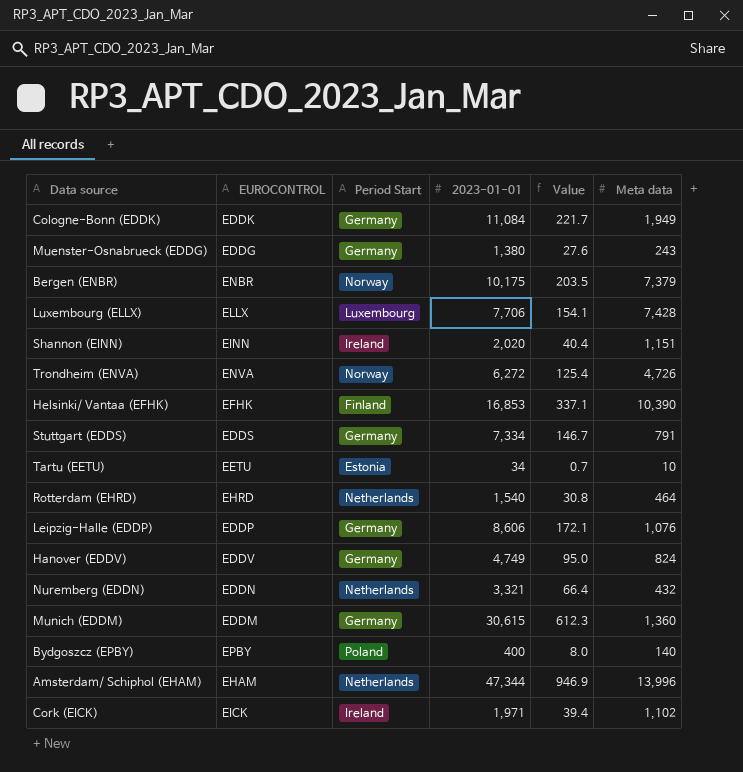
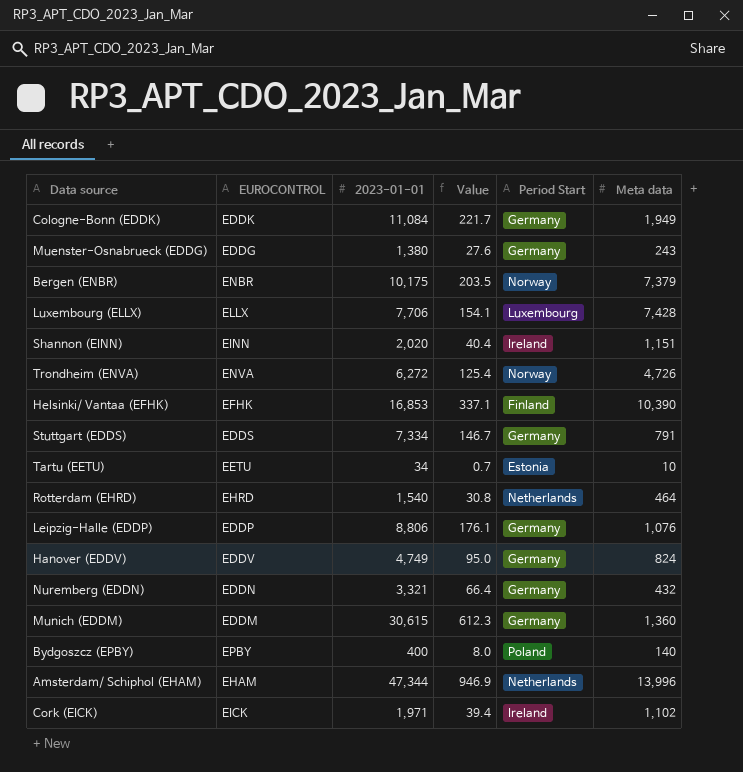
column Period Start | position: 3 -> 5
Leipzig-Halle (EDDP) | 2023-01-01: 8,606 -> 8,806
Leipzig-Halle (EDDP) | Value: 172.1 -> 176.1
Nuremberg (EDDN) | Period Start: Netherlands -> Germany

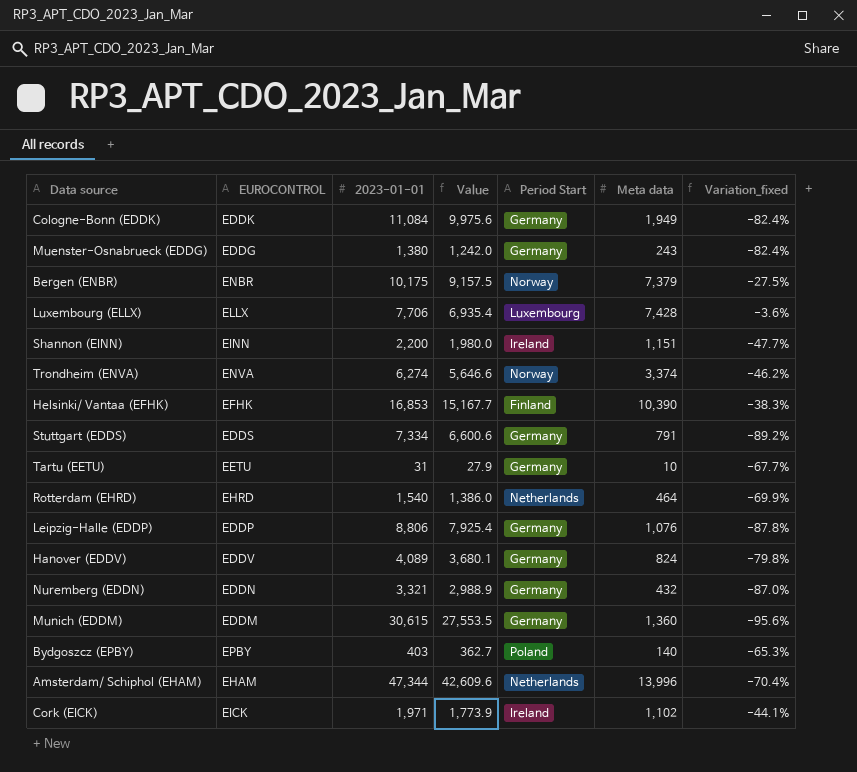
column Value | formula: [2023-01-01] * 0.02 -> [2023-01-01] * 0.9
column Variation_fixed | formula: none -> ([Meta data] - [2023-01-01]) / [2023-01-01]
Shannon (EINN) | 2023-01-01: 2,020 -> 2,200
Trondheim (ENVA) | 2023-01-01: 6,272 -> 6,274
Trondheim (ENVA) | Meta data: 4,726 -> 3,374
Tartu (EETU) | 2023-01-01: 34 -> 31
Tartu (EETU) | Period Start: Estonia -> Germany
Hanover (EDDV) | 2023-01-01: 4,749 -> 4,089
Bydgoszcz (EPBY) | 2023-01-01: 400 -> 403

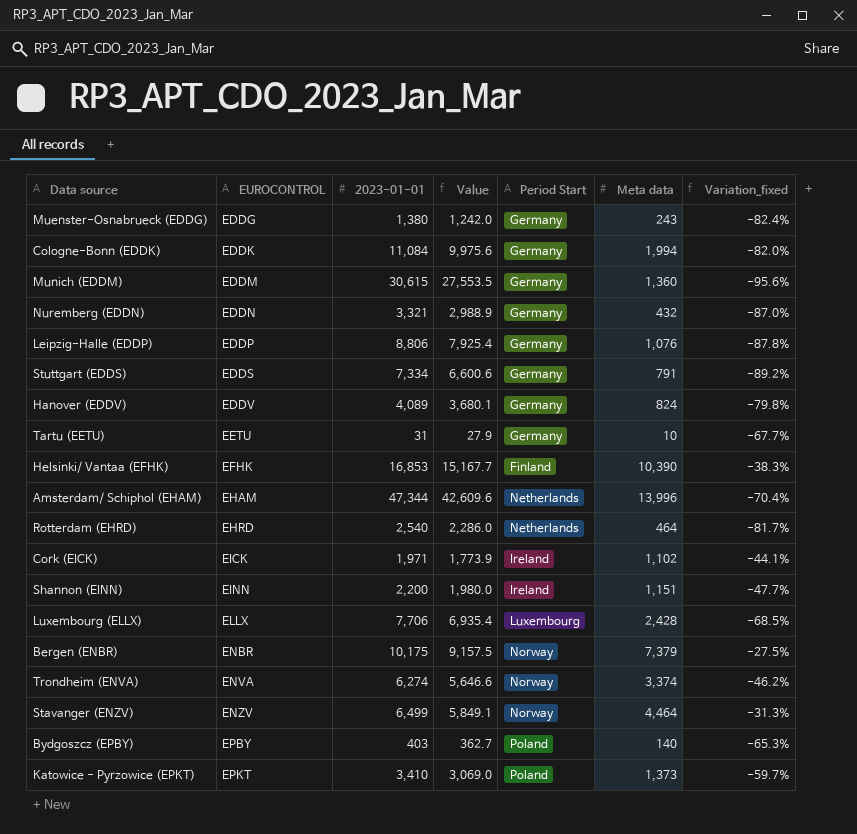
row order: none -> EUROCONTROL ascending
Cologne-Bonn (EDDK) | Meta data: 1,949 -> 1,994
Cologne-Bonn (EDDK) | Variation_fixed: -82.4% -> -82.0%
Rotterdam (EHRD) | 2023-01-01: 1,540 -> 2,540
Rotterdam (EHRD) | Value: 1,386.0 -> 2,286.0
Rotterdam (EHRD) | Variation_fixed: -69.9% -> -81.7%
Luxembourg (ELLX) | Meta data: 7,428 -> 2,428
Luxembourg (ELLX) | Variation_fixed: -3.6% -> -68.5%
row Stavanger (ENZV): none -> ENZV | 6,499 | 5,849.1 | Norway | 4,464 | -31.3%
row Katowice - Pyrzowice (EPKT): none -> EPKT | 3,410 | 3,069.0 | Poland | 1,373 | -59.7%

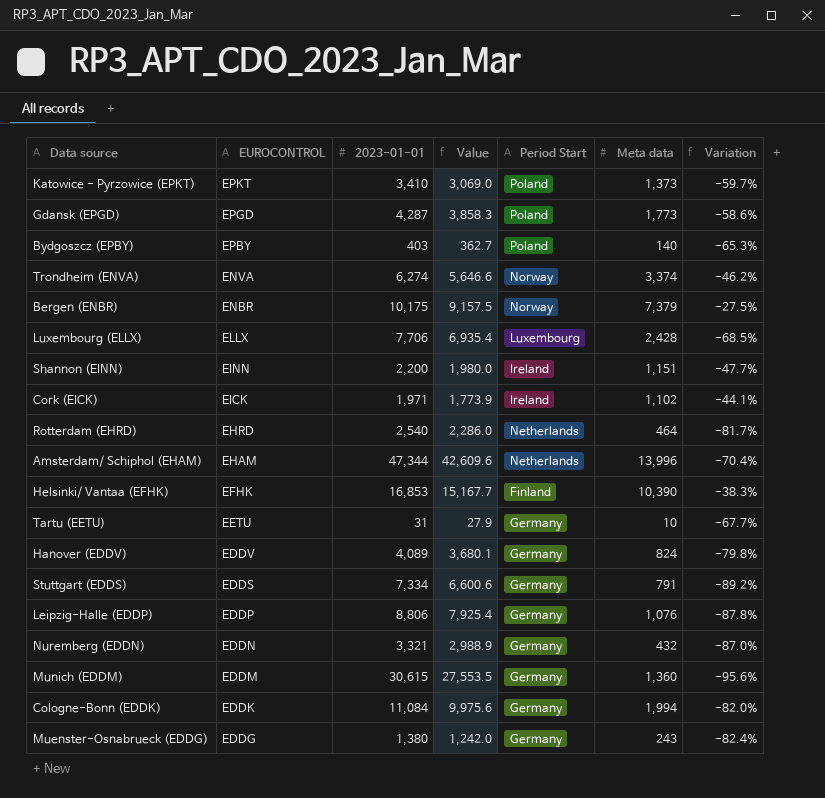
row order: EUROCONTROL ascending -> EUROCONTROL descending
column name: Variation_fixed -> Variation
row Stavanger (ENZV): ENZV | 6,499 | 5,849.1 | Norway | 4,464 | -31.3% -> none
row Gdansk (EPGD): none -> EPGD | 4,287 | 3,858.3 | Poland | 1,773 | -58.6%

